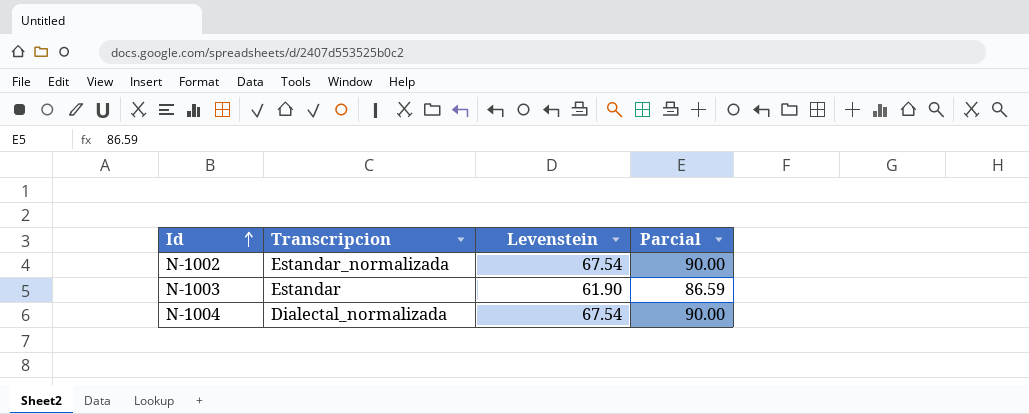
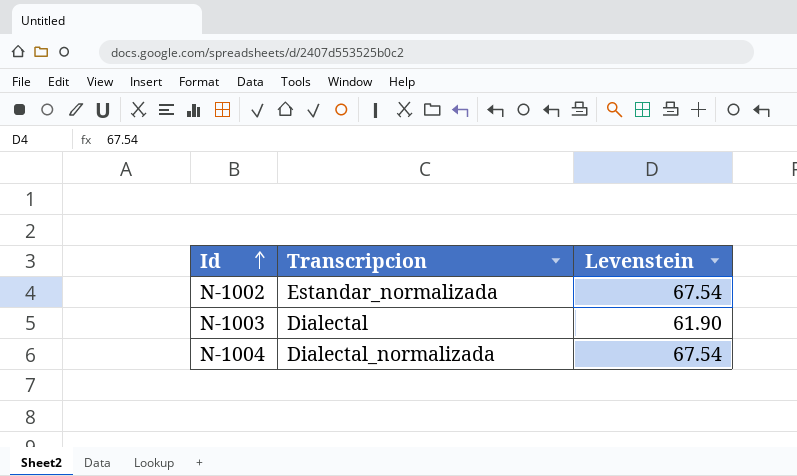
column Parcial | position: 4 -> none
N-1003 | Transcripcion: Estandar -> Dialectal

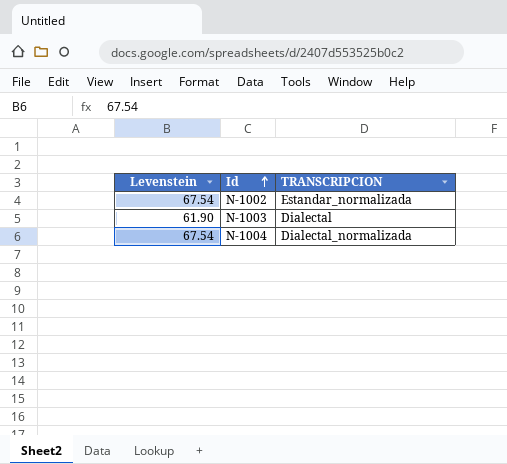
column Levenstein | position: 3 -> 1
column name: Transcripcion -> TRANSCRIPCION

